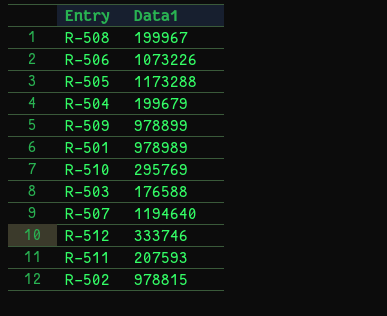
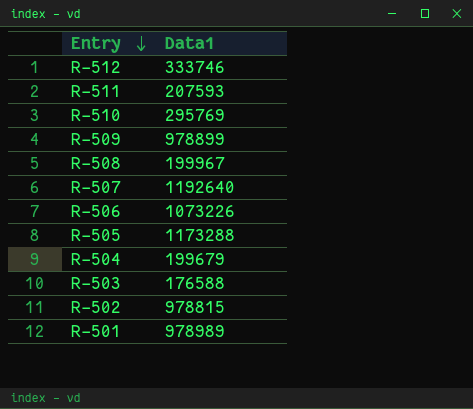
row order: none -> Entry descending
R-507 | Data1: 1194640 -> 1192640

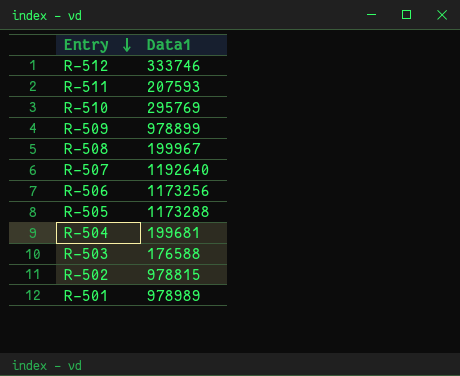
R-506 | Data1: 1073226 -> 1173256
R-504 | Data1: 199679 -> 199681

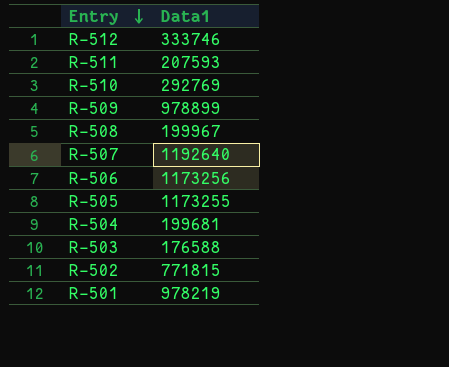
R-510 | Data1: 295769 -> 292769
R-505 | Data1: 1173288 -> 1173255
R-502 | Data1: 978815 -> 771815
R-501 | Data1: 978989 -> 978219

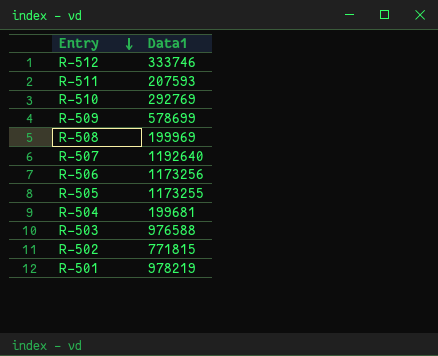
R-509 | Data1: 978899 -> 578699
R-508 | Data1: 199967 -> 199969
R-503 | Data1: 176588 -> 976588

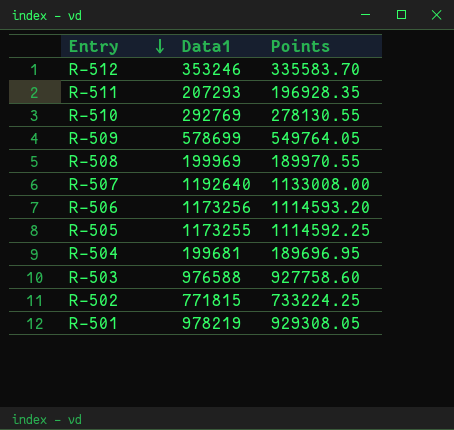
column Points | formula: none -> [Data1] * 0.95
R-512 | Data1: 333746 -> 353246
R-511 | Data1: 207593 -> 207293

